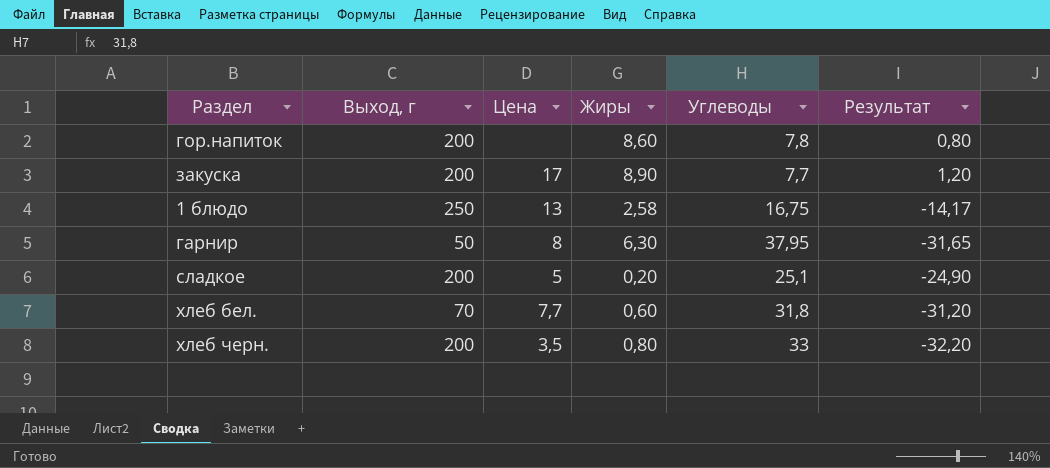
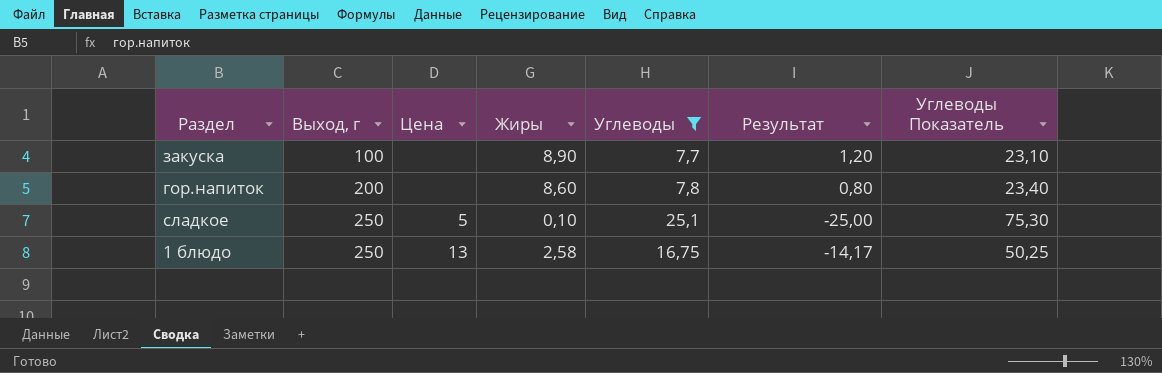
filter: none -> Углеводы <= 25,1
row order: none -> Выход, г ascending
column Углеводы Показатель | formula: none -> [Углеводы] * 3
закуска | Выход, г: 200 -> 100
закуска | Цена: 17 -> none
сладкое | Выход, г: 200 -> 250
сладкое | Жиры: 0,20 -> 0,10
сладкое | Результат: -24,90 -> -25,00

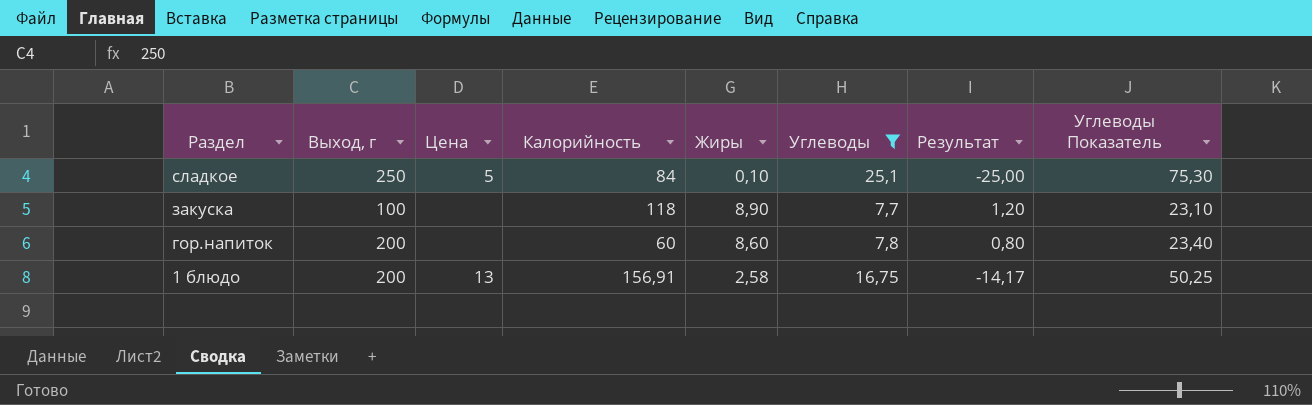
row order: Выход, г ascending -> Раздел descending
column Калорийность | position: none -> 4
1 блюдо | Выход, г: 250 -> 200

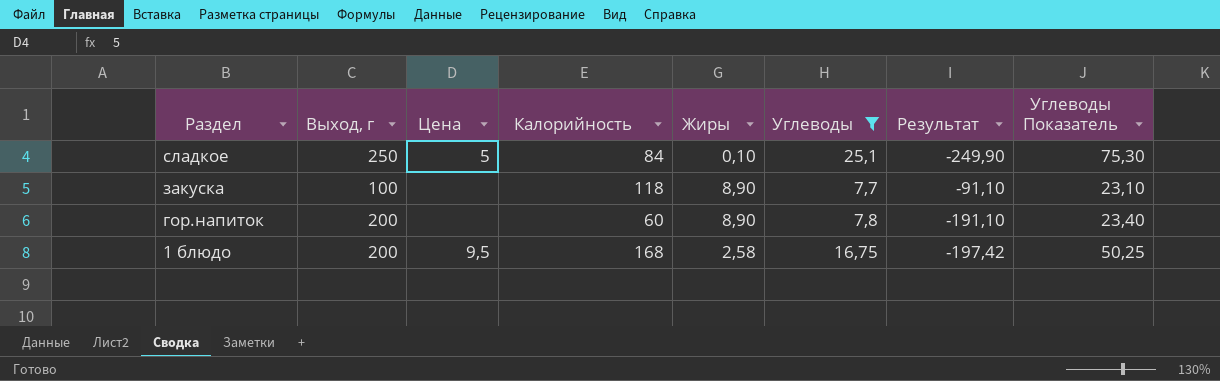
column Результат | formula: [Жиры] - [Углеводы] -> [Жиры] - [Выход, г]
гор.напиток | Жиры: 8,60 -> 8,90
1 блюдо | Цена: 13 -> 9,5
1 блюдо | Калорийность: 156,91 -> 168

